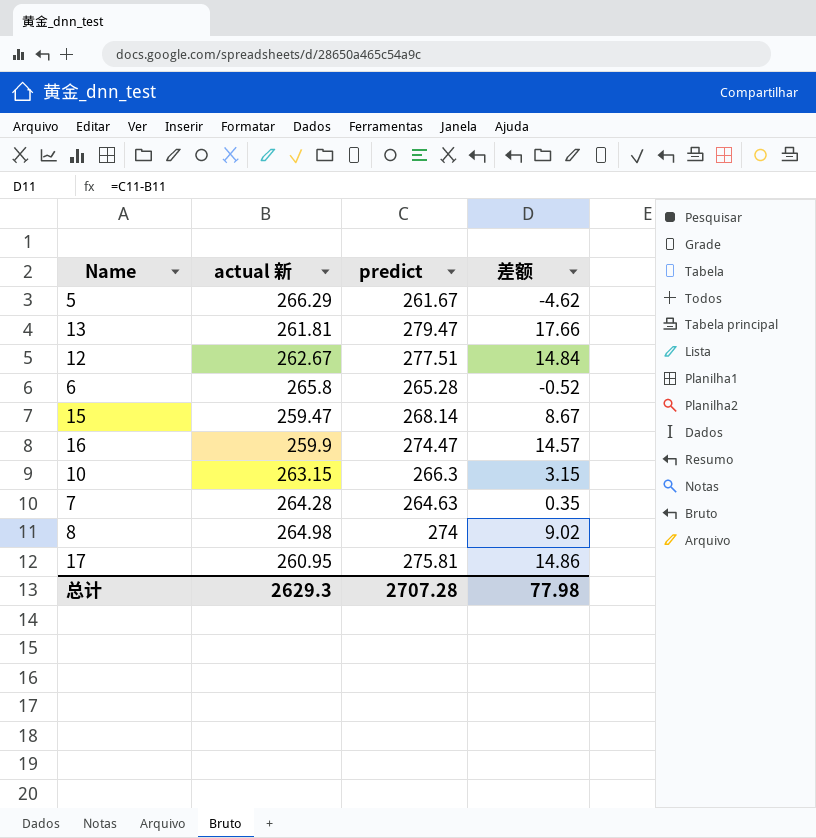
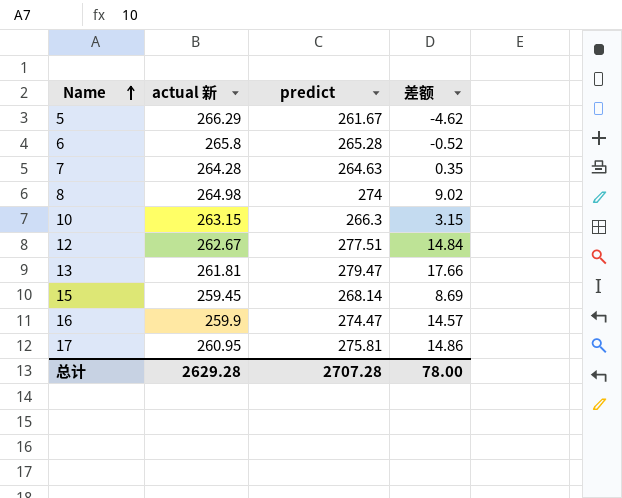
row order: none -> Name ascending
15 | actual 新: 259.47 -> 259.45
15 | 差额: 8.67 -> 8.69
总计 | actual 新: 2629.3 -> 2629.28
总计 | 差额: 77.98 -> 78.00

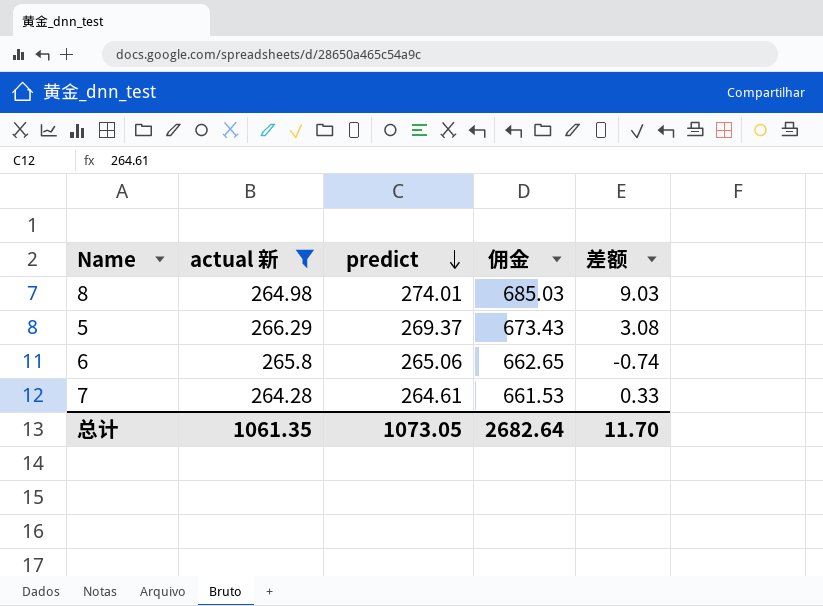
filter: none -> actual 新 >= 264.28
row order: Name ascending -> predict descending
column 佣金 | formula: none -> [predict] * 2.5
8 | predict: 274 -> 274.01
8 | 差额: 9.02 -> 9.03
5 | predict: 261.67 -> 269.37
5 | 差额: -4.62 -> 3.08
6 | predict: 265.28 -> 265.06
6 | 差额: -0.52 -> -0.74
7 | predict: 264.63 -> 264.61
7 | 差额: 0.35 -> 0.33
总计 | actual 新: 2629.28 -> 1061.35
总计 | predict: 2707.28 -> 1073.05
总计 | 差额: 78.00 -> 11.70

